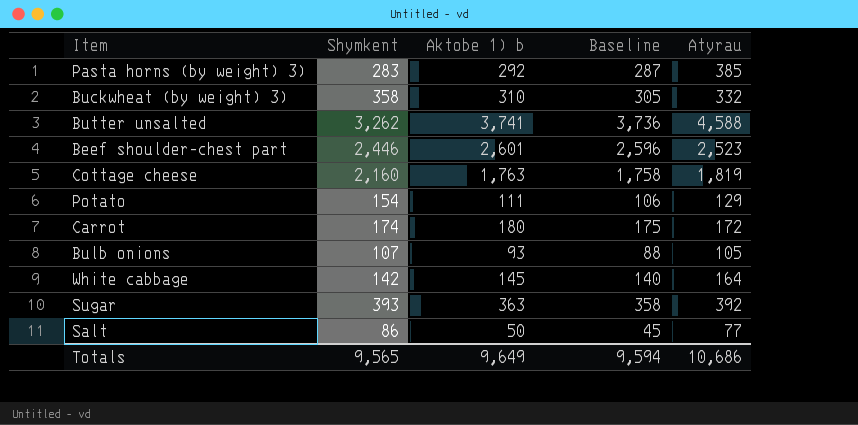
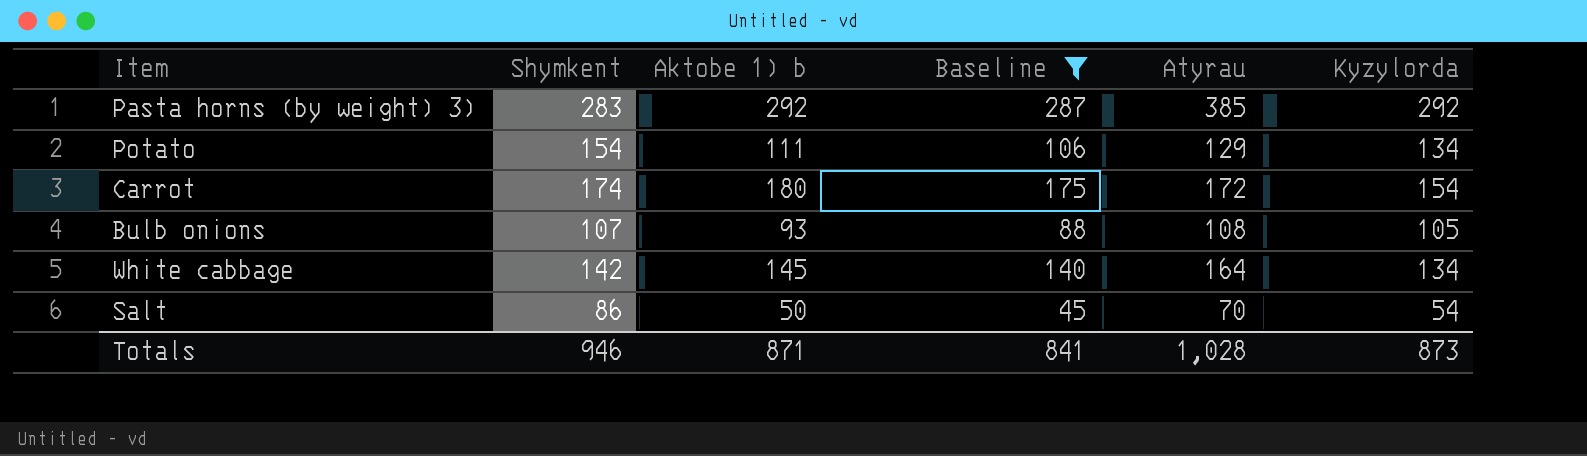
filter: none -> Baseline <= 287
column Kyzylorda | position: none -> 6
Bulb onions | Atyrau: 105 -> 108
Salt | Atyrau: 77 -> 70
Totals | Shymkent: 9,565 -> 946
Totals | Aktobe 1) b: 9,649 -> 871
Totals | Baseline: 9,594 -> 841
Totals | Atyrau: 10,686 -> 1,028

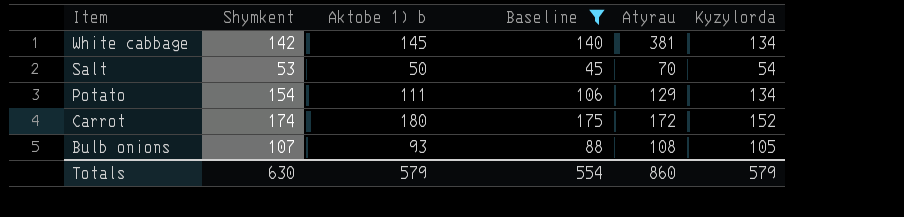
row order: none -> Item descending
row Pasta horns (by weight) 3): 283 | 292 | 287 | 385 | 292 -> none
White cabbage | Atyrau: 164 -> 381
Salt | Shymkent: 86 -> 53
Carrot | Kyzylorda: 154 -> 152
Totals | Shymkent: 946 -> 630
Totals | Aktobe 1) b: 871 -> 579
Totals | Baseline: 841 -> 554
Totals | Atyrau: 1,028 -> 860
Totals | Kyzylorda: 873 -> 579

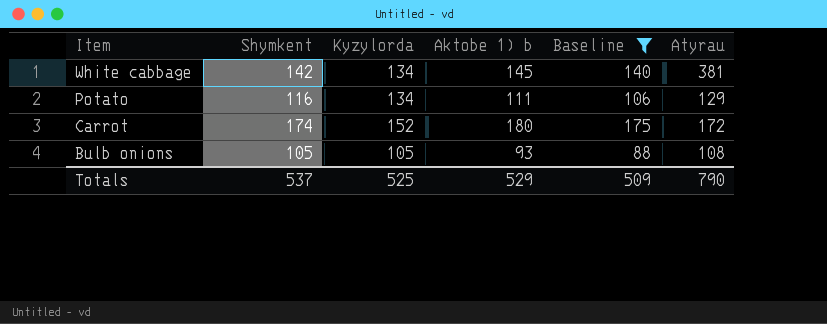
column Kyzylorda | position: 6 -> 3
row Salt: 53 | 50 | 45 | 70 | 54 -> none
Potato | Shymkent: 154 -> 116
Bulb onions | Shymkent: 107 -> 105
Totals | Shymkent: 630 -> 537
Totals | Kyzylorda: 579 -> 525
Totals | Aktobe 1) b: 579 -> 529
Totals | Baseline: 554 -> 509
Totals | Atyrau: 860 -> 790

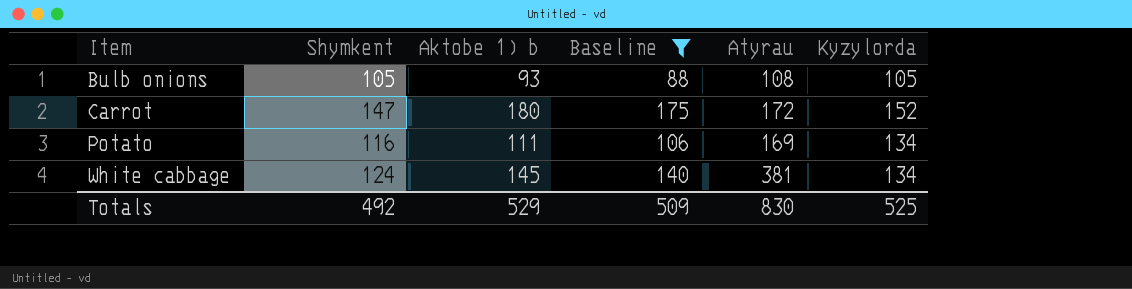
row order: Item descending -> Item ascending
column Kyzylorda | position: 3 -> 6
Carrot | Shymkent: 174 -> 147
Potato | Atyrau: 129 -> 169
White cabbage | Shymkent: 142 -> 124
Totals | Shymkent: 537 -> 492
Totals | Atyrau: 790 -> 830

